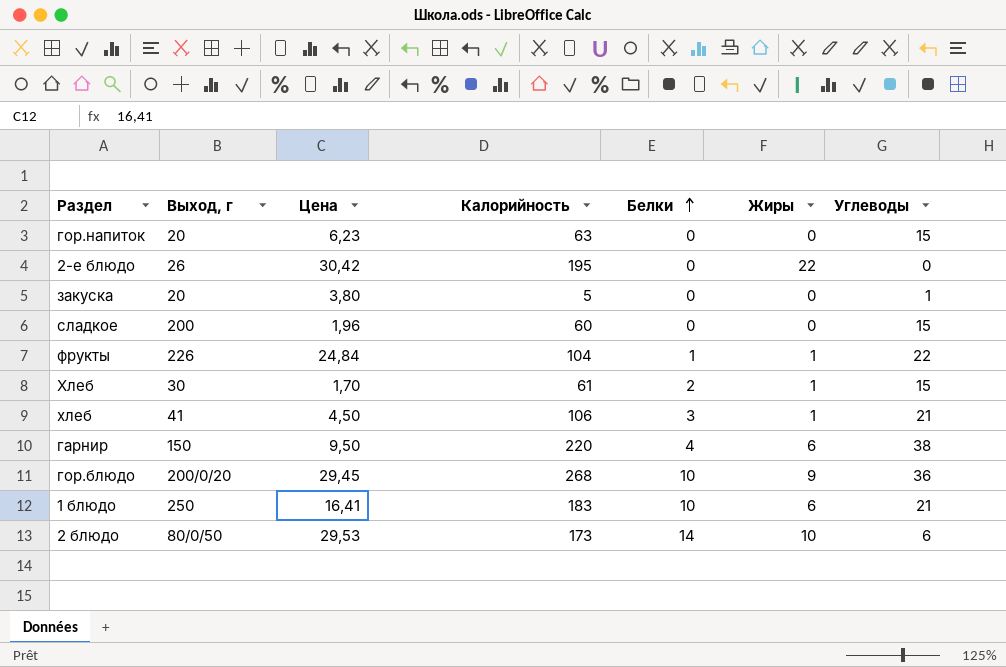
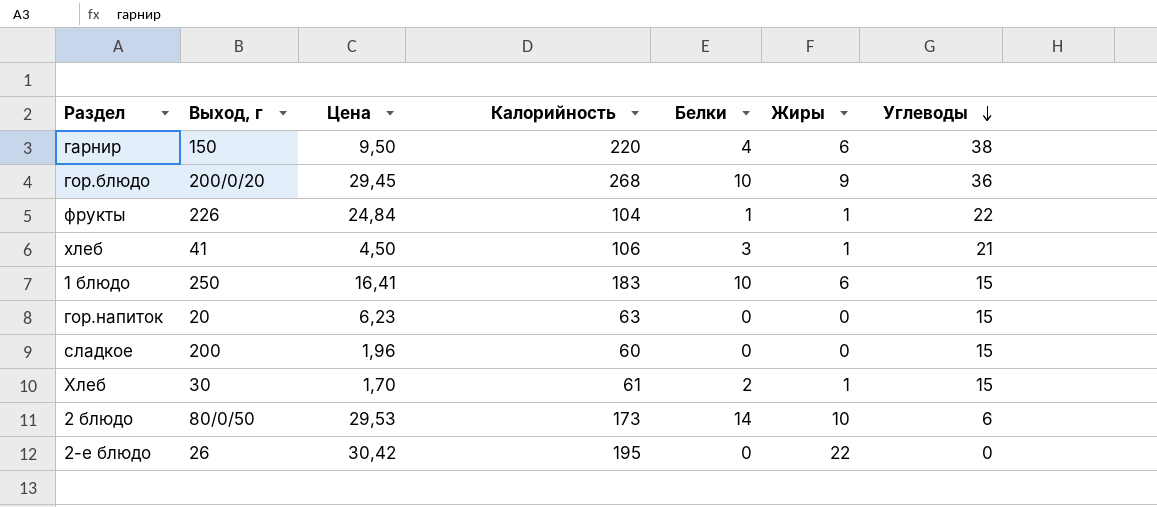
row order: Белки ascending -> Углеводы descending
row закуска: 20 | 3,80 | 5 | 0 | 0 | 1 -> none
1 блюдо | Углеводы: 21 -> 15

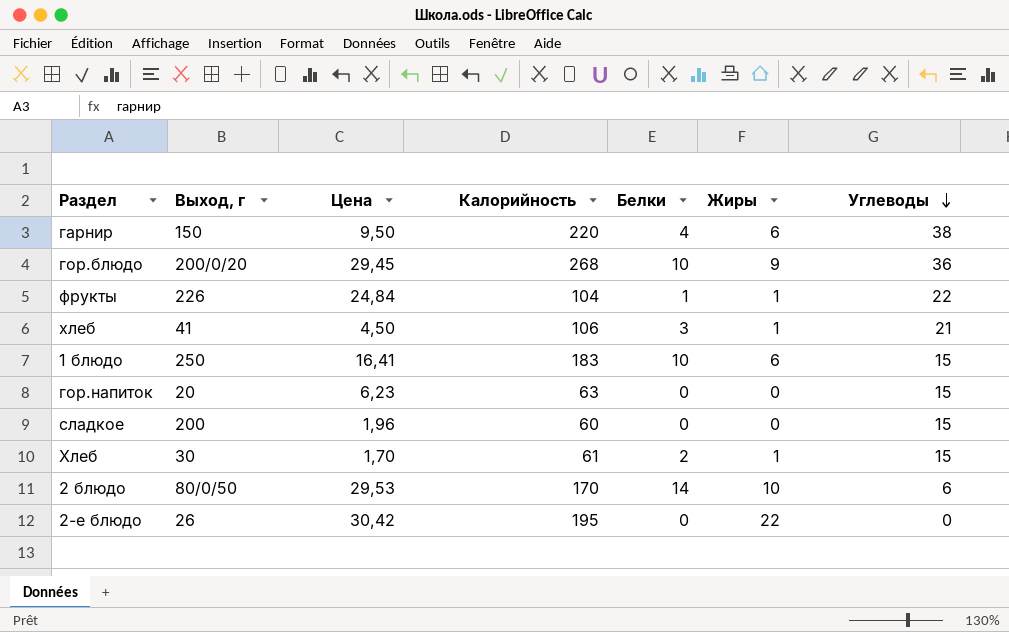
2 блюдо | Калорийность: 173 -> 170

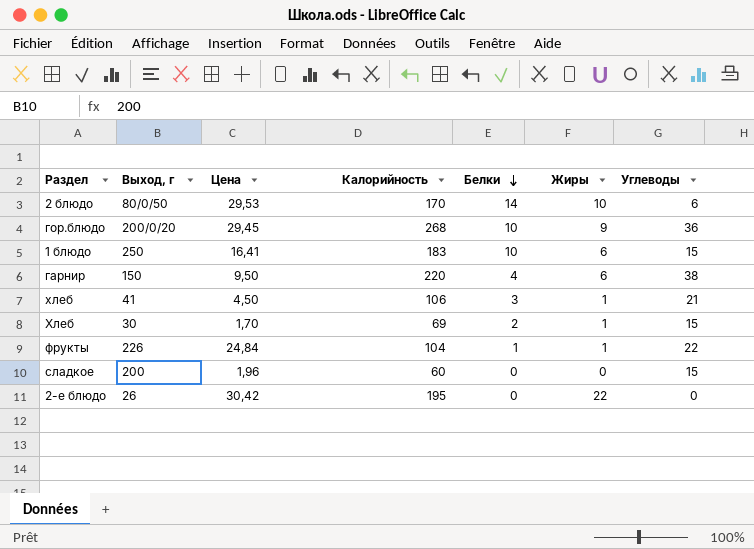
row order: Углеводы descending -> Белки descending
row гор.напиток: 20 | 6,23 | 63 | 0 | 0 | 15 -> none
Хлеб | Калорийность: 61 -> 69

